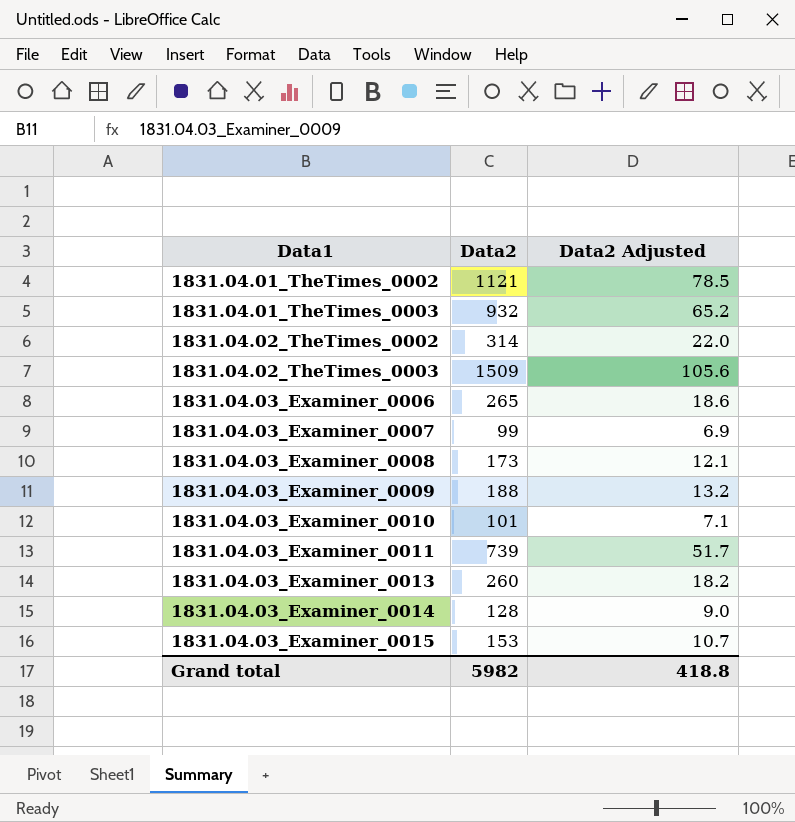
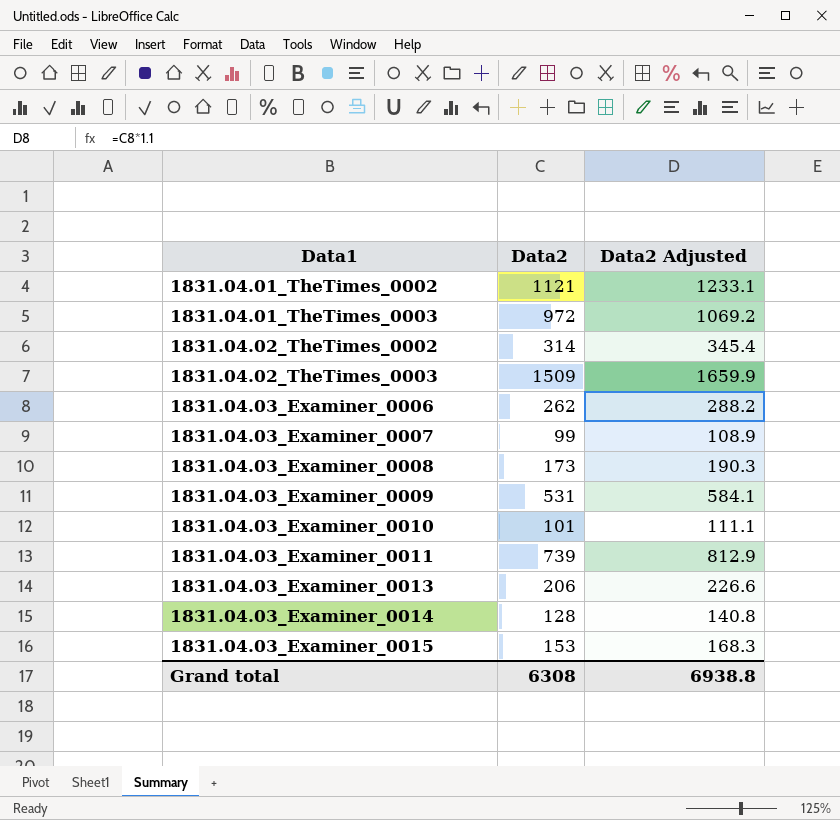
column Data2 Adjusted | formula: [Data2] * 0.07 -> [Data2] * 1.1
1831.04.01_TheTimes_0003 | Data2: 932 -> 972
1831.04.03_Examiner_0006 | Data2: 265 -> 262
1831.04.03_Examiner_0009 | Data2: 188 -> 531
1831.04.03_Examiner_0013 | Data2: 260 -> 206
Grand total | Data2: 5982 -> 6308
Grand total | Data2 Adjusted: 418.8 -> 6938.8

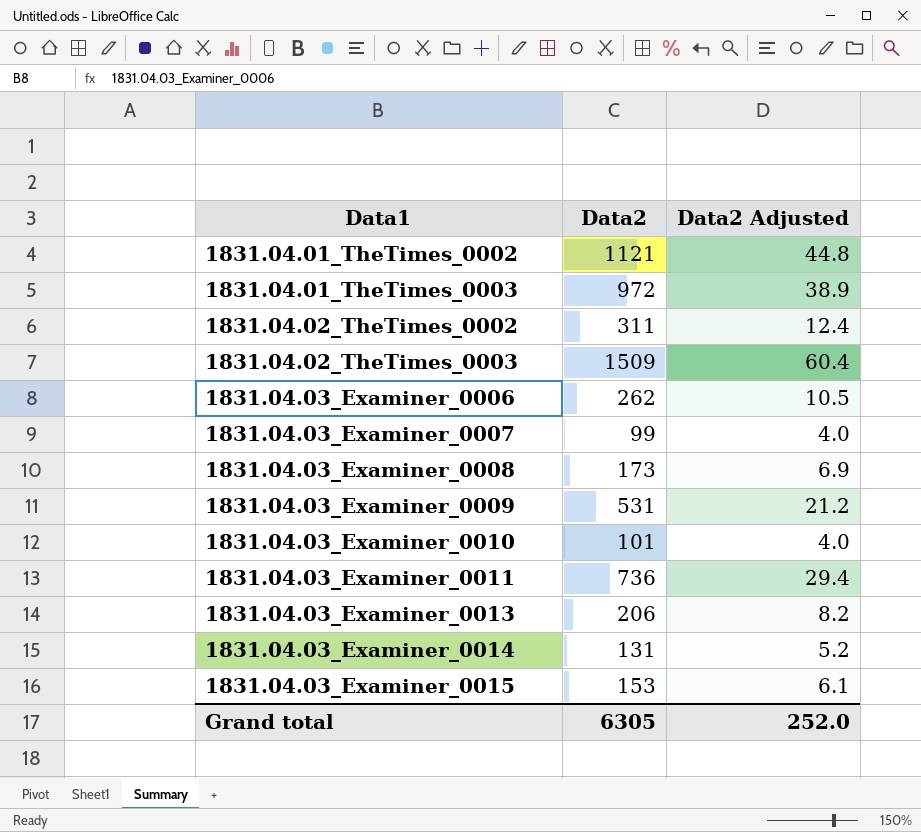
column Data2 Adjusted | formula: [Data2] * 1.1 -> [Data2] * 0.04
1831.04.02_TheTimes_0002 | Data2: 314 -> 311
1831.04.03_Examiner_0011 | Data2: 739 -> 736
1831.04.03_Examiner_0014 | Data2: 128 -> 131
Grand total | Data2: 6308 -> 6305
Grand total | Data2 Adjusted: 6938.8 -> 252.0

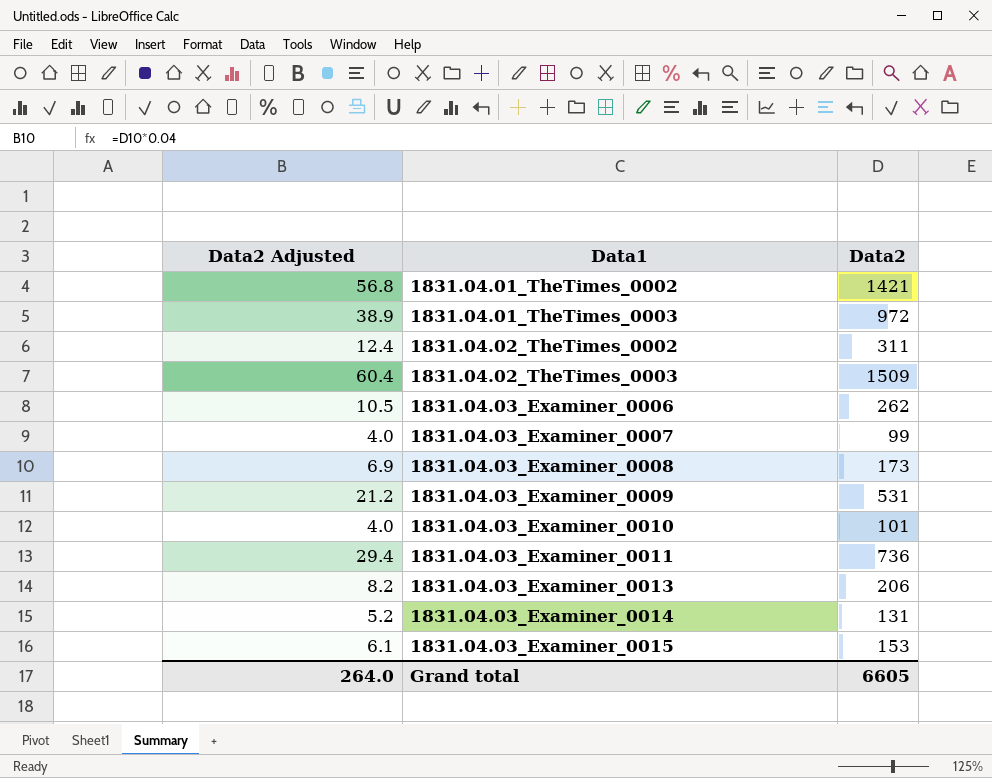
column Data2 Adjusted | position: 3 -> 1
1831.04.01_TheTimes_0002 | Data2 Adjusted: 44.8 -> 56.8
1831.04.01_TheTimes_0002 | Data2: 1121 -> 1421
Grand total | Data2 Adjusted: 252.0 -> 264.0
Grand total | Data2: 6305 -> 6605

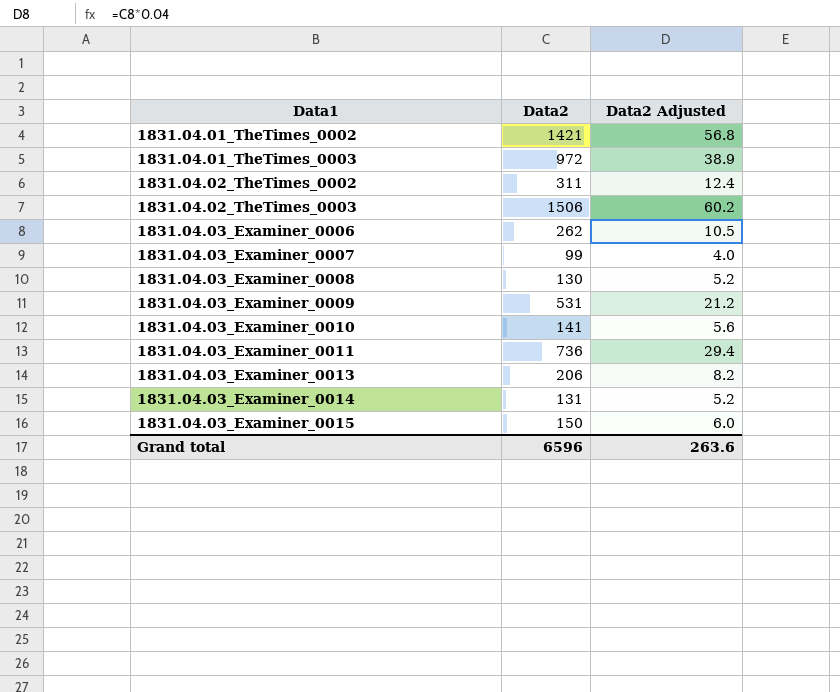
column Data2 Adjusted | position: 1 -> 3
1831.04.02_TheTimes_0003 | Data2: 1509 -> 1506
1831.04.02_TheTimes_0003 | Data2 Adjusted: 60.4 -> 60.2
1831.04.03_Examiner_0008 | Data2: 173 -> 130
1831.04.03_Examiner_0008 | Data2 Adjusted: 6.9 -> 5.2
1831.04.03_Examiner_0010 | Data2: 101 -> 141
1831.04.03_Examiner_0010 | Data2 Adjusted: 4.0 -> 5.6
1831.04.03_Examiner_0015 | Data2: 153 -> 150
1831.04.03_Examiner_0015 | Data2 Adjusted: 6.1 -> 6.0
Grand total | Data2: 6605 -> 6596
Grand total | Data2 Adjusted: 264.0 -> 263.6

